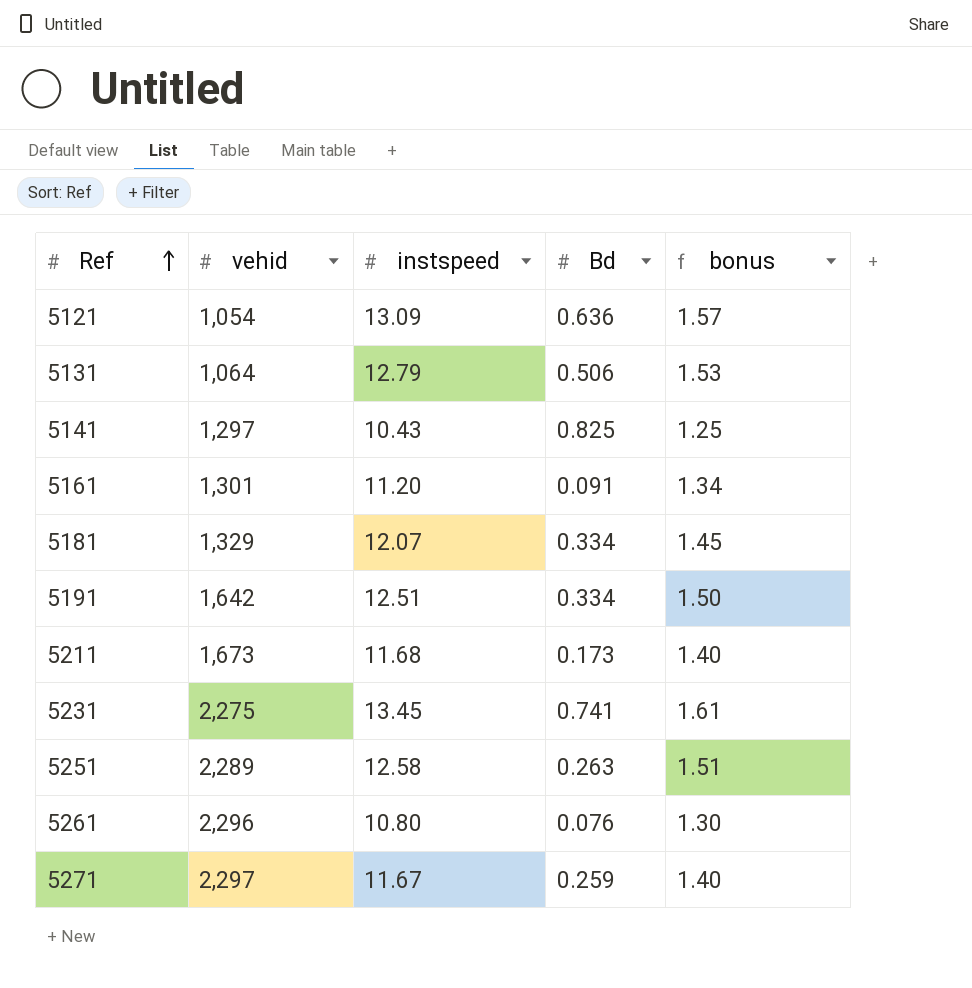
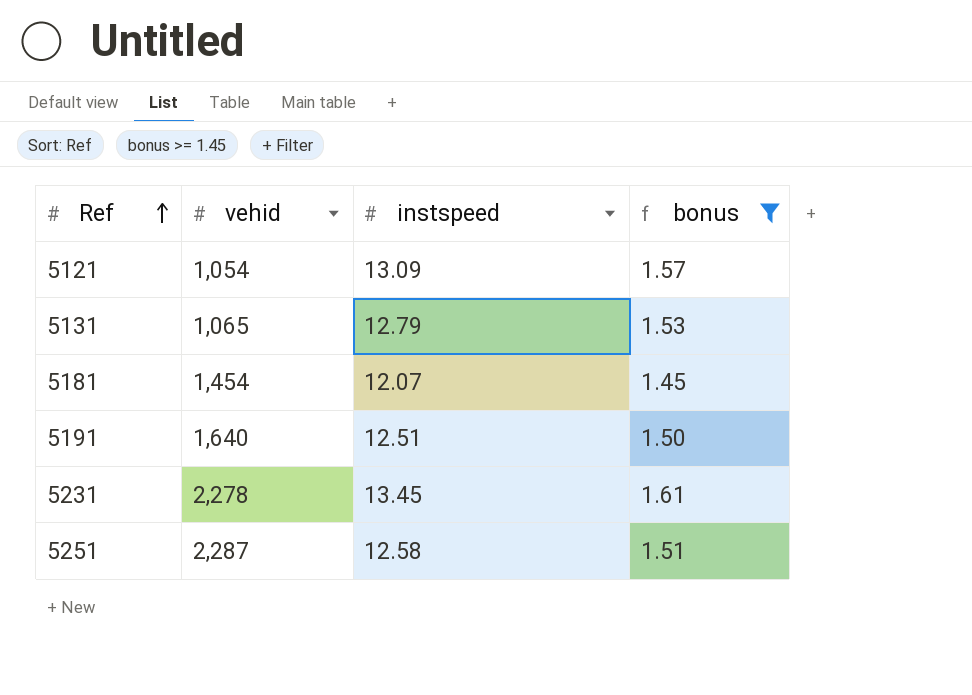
filter: none -> bonus >= 1.45
column Bd | position: 4 -> none
5131 | vehid: 1,064 -> 1,065
5181 | vehid: 1,329 -> 1,454
5191 | vehid: 1,642 -> 1,640
5231 | vehid: 2,275 -> 2,278
5251 | vehid: 2,289 -> 2,287

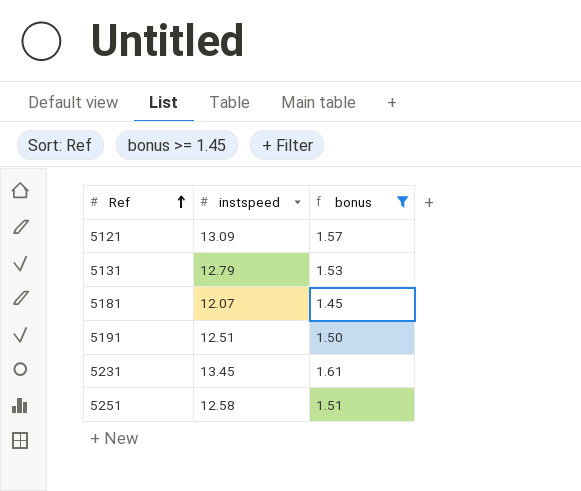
column vehid | position: 2 -> none

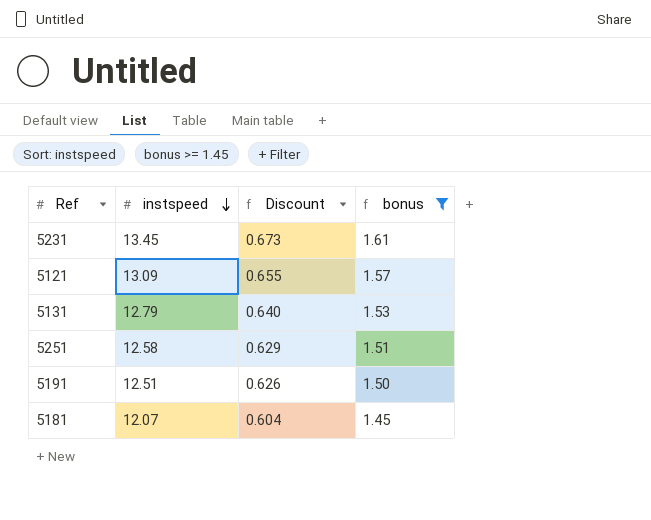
row order: Ref ascending -> instspeed descending
column Discount | formula: none -> [instspeed] * 0.05

